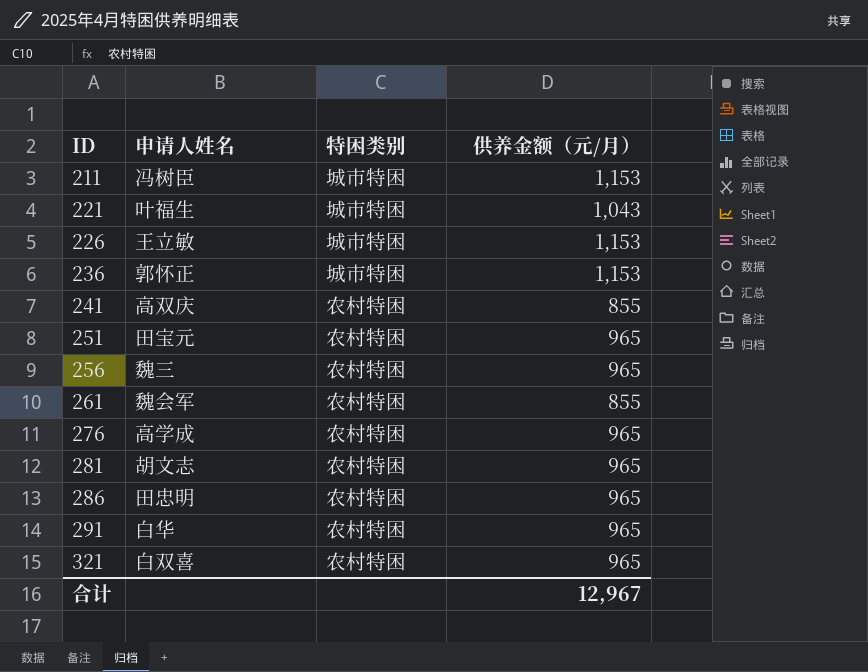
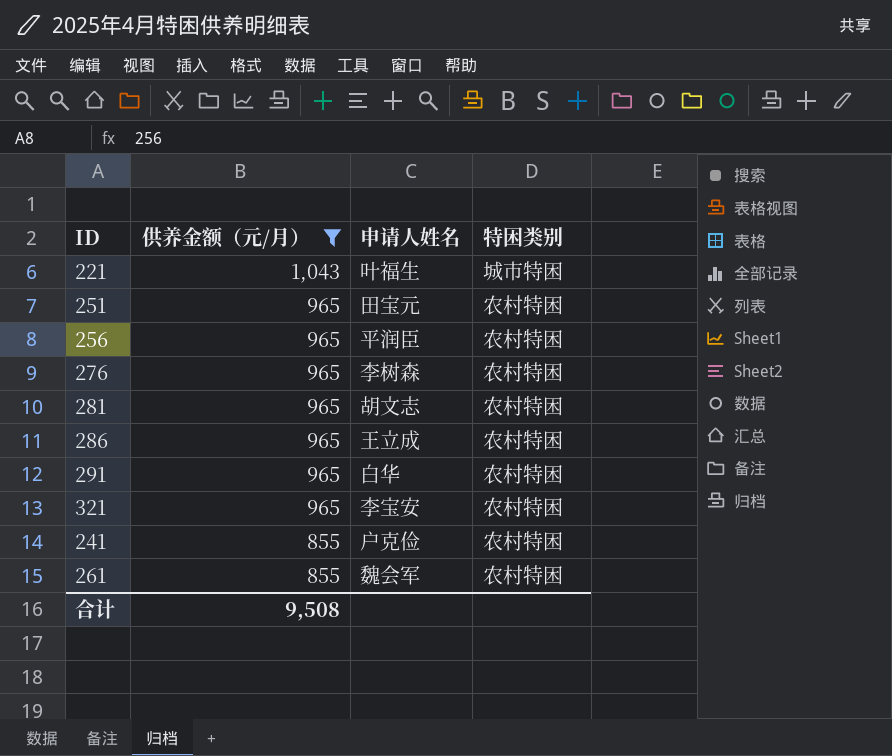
filter: none -> 供养金额（元/月） != 1,153
row order: ID ascending -> 供养金额（元/月） descending
column 供养金额（元/月） | position: 4 -> 2
256 | 申请人姓名: 魏三 -> 平润臣
276 | 申请人姓名: 高学成 -> 李树森
286 | 申请人姓名: 田忠明 -> 王立成
321 | 申请人姓名: 白双喜 -> 李宝安
241 | 申请人姓名: 高双庆 -> 户克俭
合计 | 供养金额（元/月）: 12,967 -> 9,508

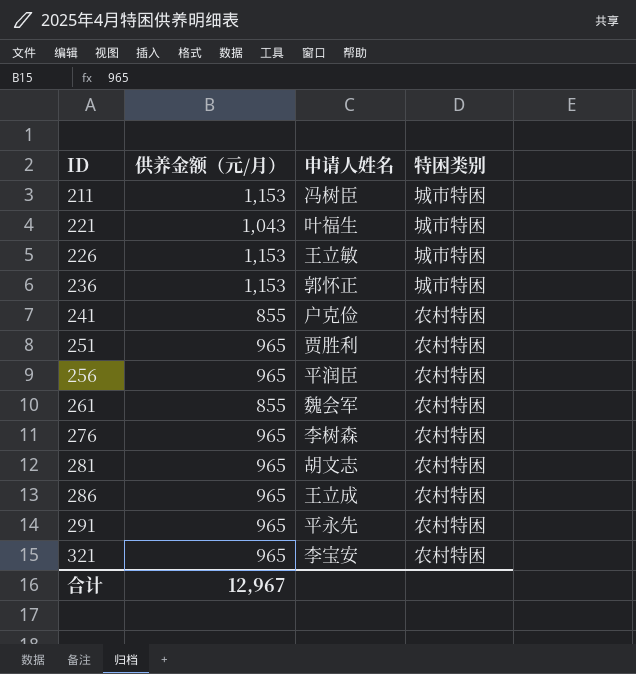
filter: 供养金额（元/月） != 1,153 -> none
row order: 供养金额（元/月） descending -> ID ascending
251 | 申请人姓名: 田宝元 -> 贾胜利
291 | 申请人姓名: 白华 -> 平永先
合计 | 供养金额（元/月）: 9,508 -> 12,967

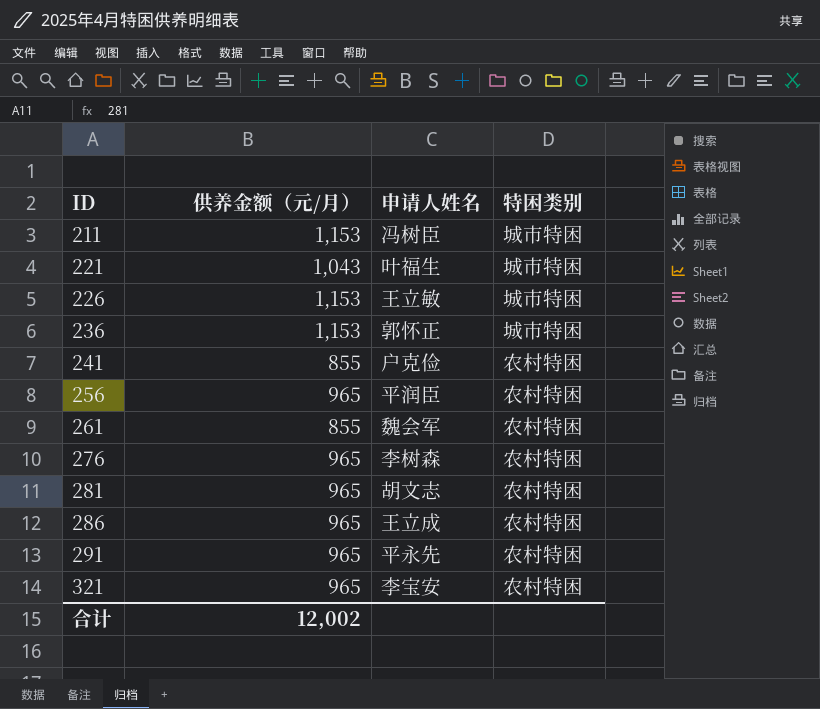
row 251: 965 | 贾胜利 | 农村特困 -> none
合计 | 供养金额（元/月）: 12,967 -> 12,002

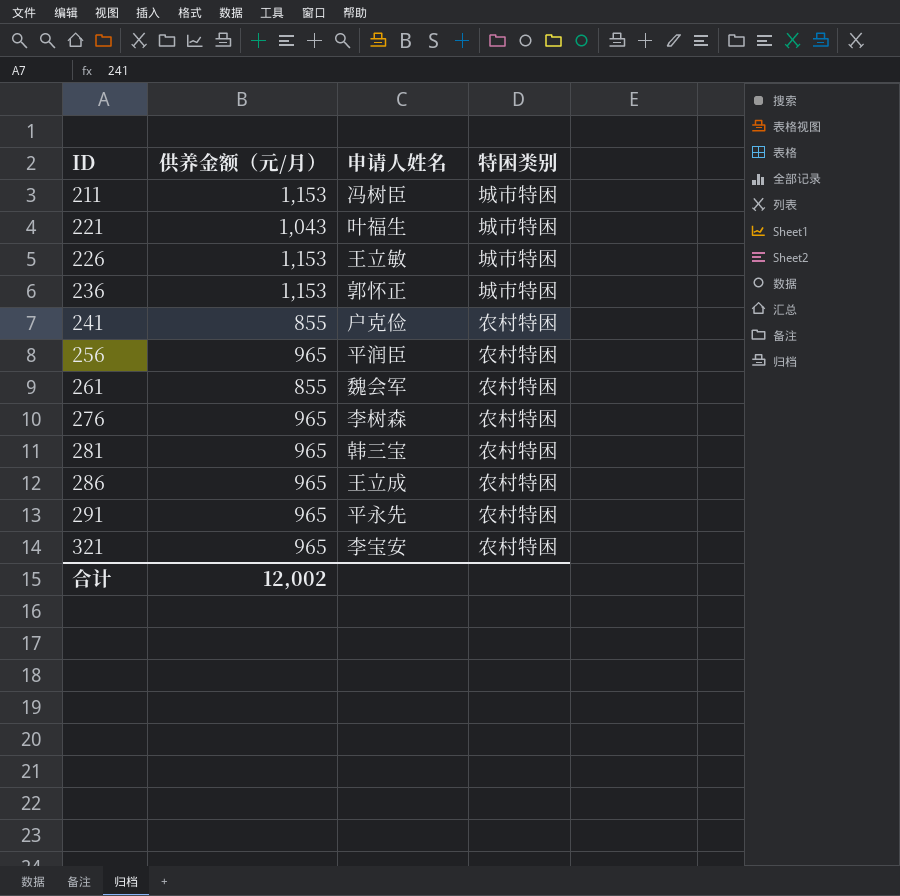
281 | 申请人姓名: 胡文志 -> 韩三宝

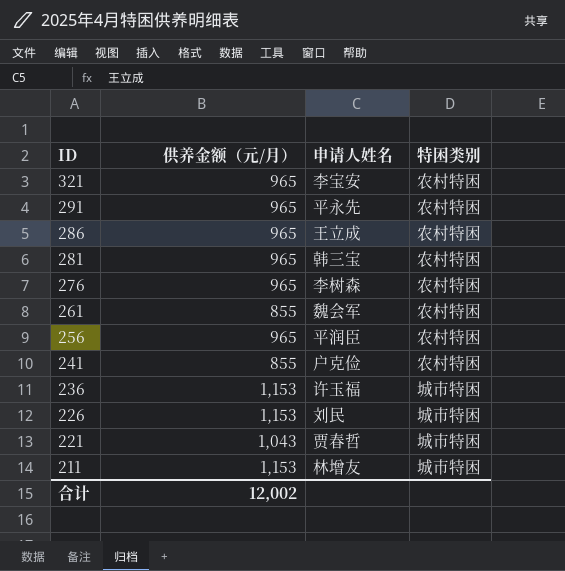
row order: ID ascending -> ID descending
236 | 申请人姓名: 郭怀正 -> 许玉福
226 | 申请人姓名: 王立敏 -> 刘民
221 | 申请人姓名: 叶福生 -> 贾春哲
211 | 申请人姓名: 冯树臣 -> 林增友

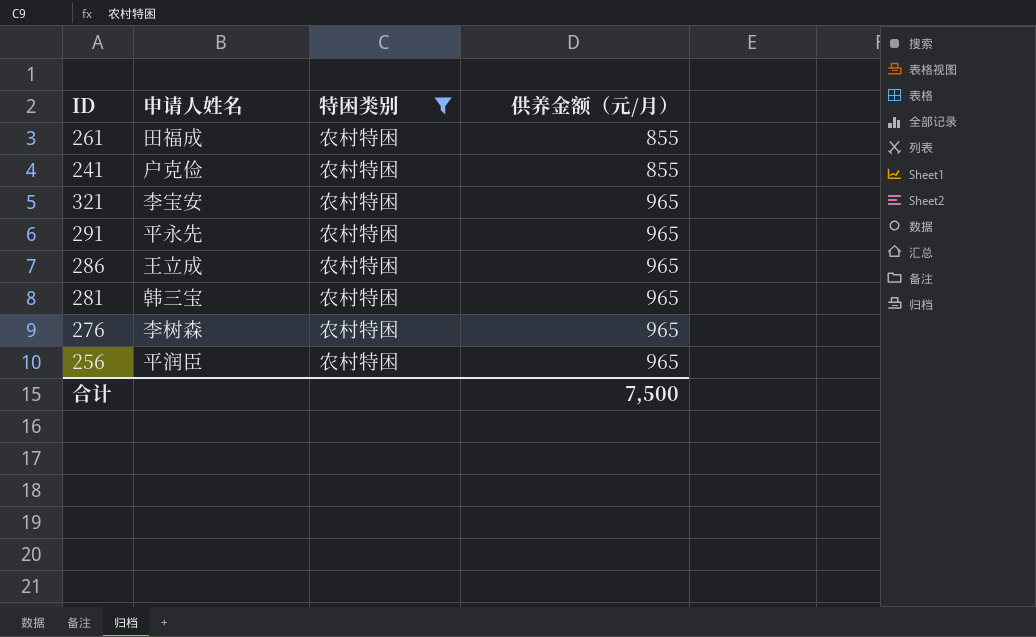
filter: none -> 特困类别 = 农村特困
row order: ID descending -> 供养金额（元/月） ascending
column 供养金额（元/月） | position: 2 -> 4
261 | 申请人姓名: 魏会军 -> 田福成
合计 | 供养金额（元/月）: 12,002 -> 7,500

